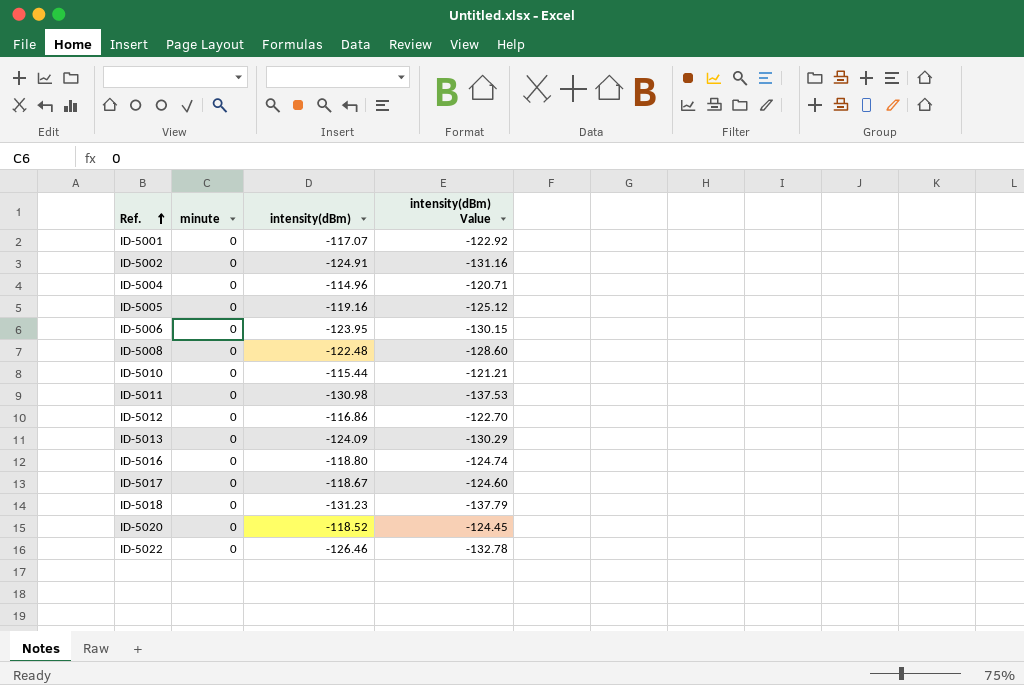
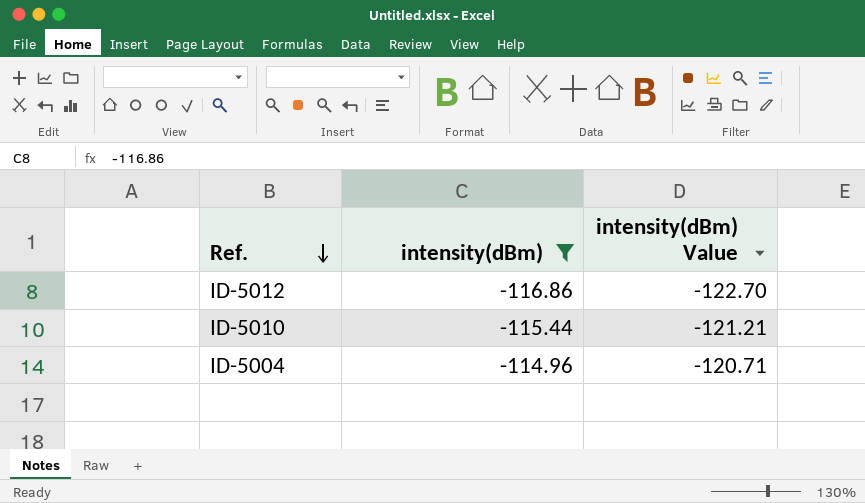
filter: none -> intensity(dBm) >= -116.86
row order: Ref. ascending -> Ref. descending
column minute | position: 2 -> none

